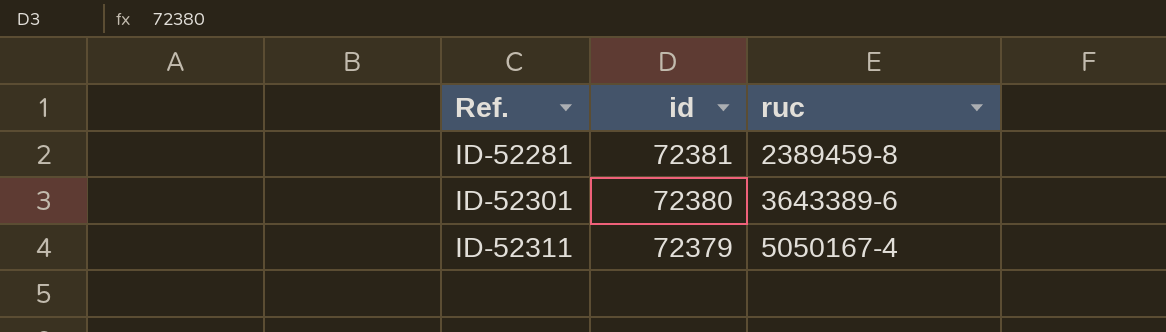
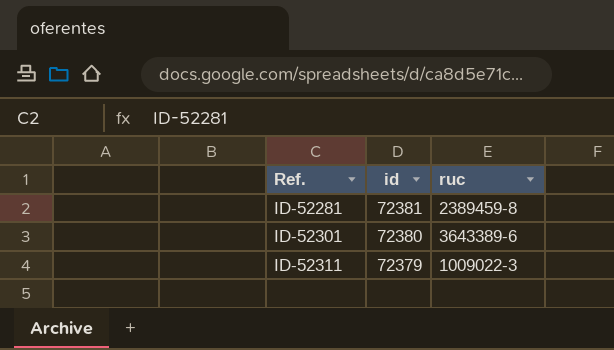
ID-52311 | ruc: 5050167-4 -> 1009022-3

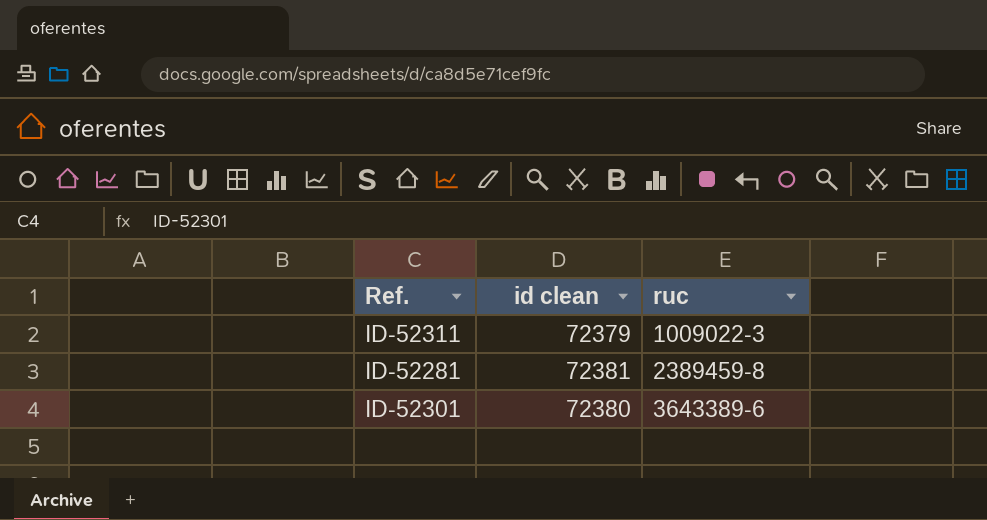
row order: Ref. ascending -> ruc ascending
column name: id -> id clean

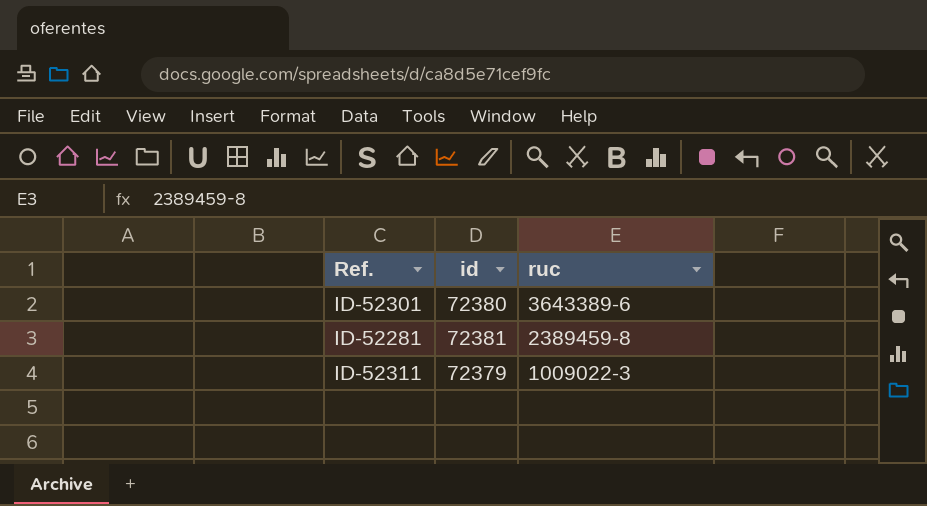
row order: ruc ascending -> ruc descending
column name: id clean -> id

